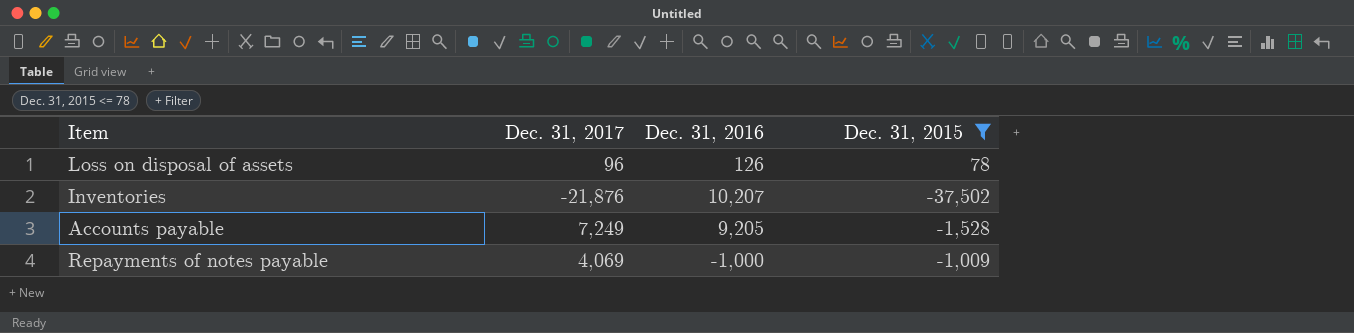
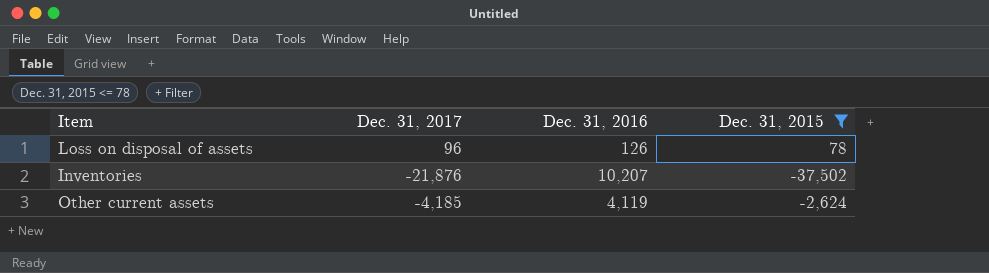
row Accounts payable: 7,249 | 9,205 | -1,528 -> none
row Repayments of notes payable: 4,069 | -1,000 | -1,009 -> none
row Other current assets: none -> -4,185 | 4,119 | -2,624

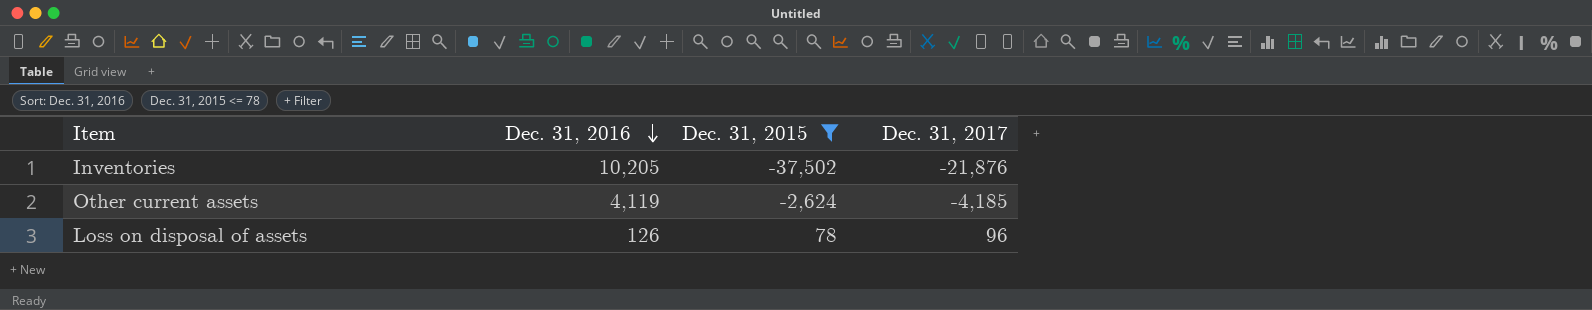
row order: none -> Dec. 31, 2016 descending
column Dec. 31, 2017 | position: 2 -> 4
Inventories | Dec. 31, 2016: 10,207 -> 10,205

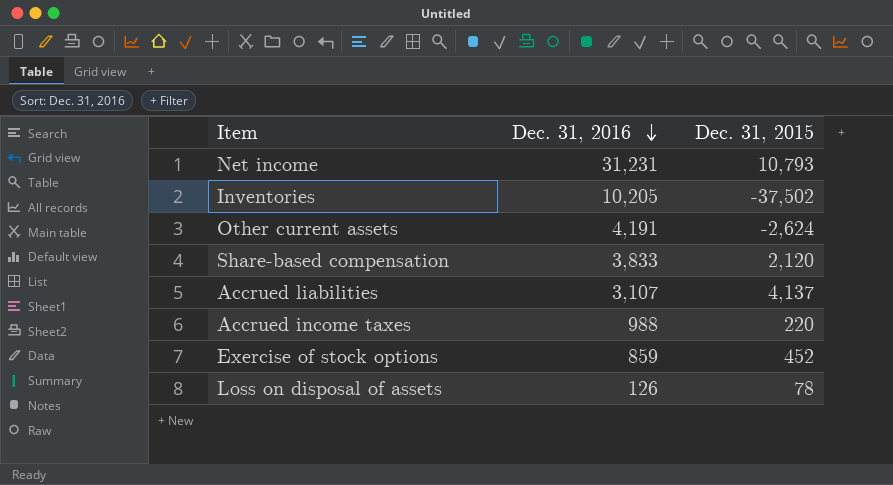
filter: Dec. 31, 2015 <= 78 -> none
column Dec. 31, 2017 | position: 4 -> none
Other current assets | Dec. 31, 2016: 4,119 -> 4,191

